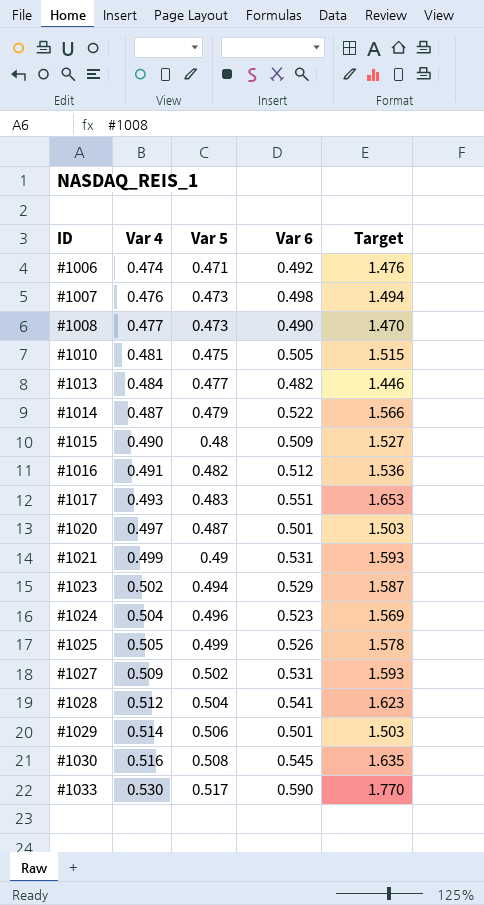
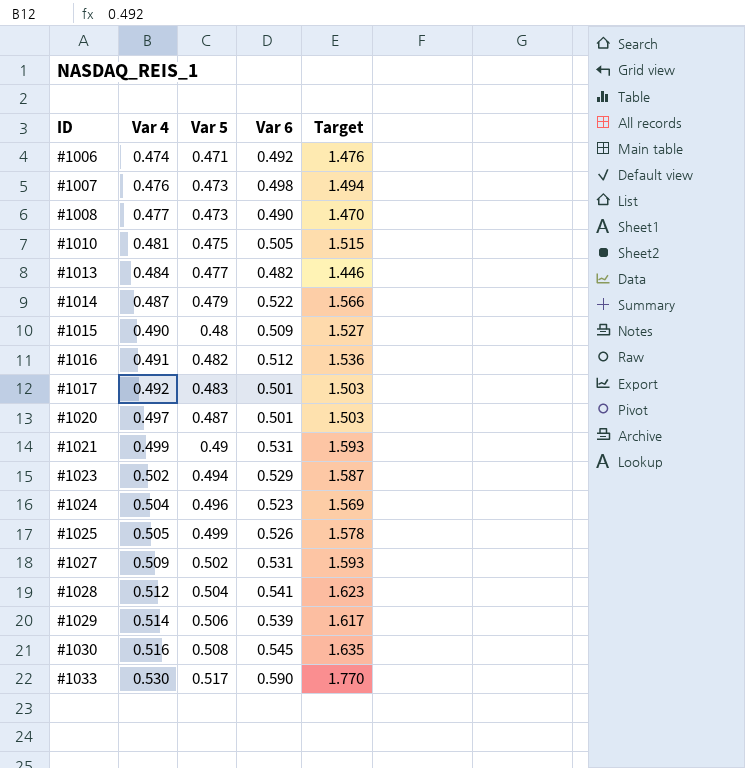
#1017 | Var 4: 0.493 -> 0.492
#1017 | Var 6: 0.551 -> 0.501
#1017 | Target: 1.653 -> 1.503
#1029 | Var 6: 0.501 -> 0.539
#1029 | Target: 1.503 -> 1.617

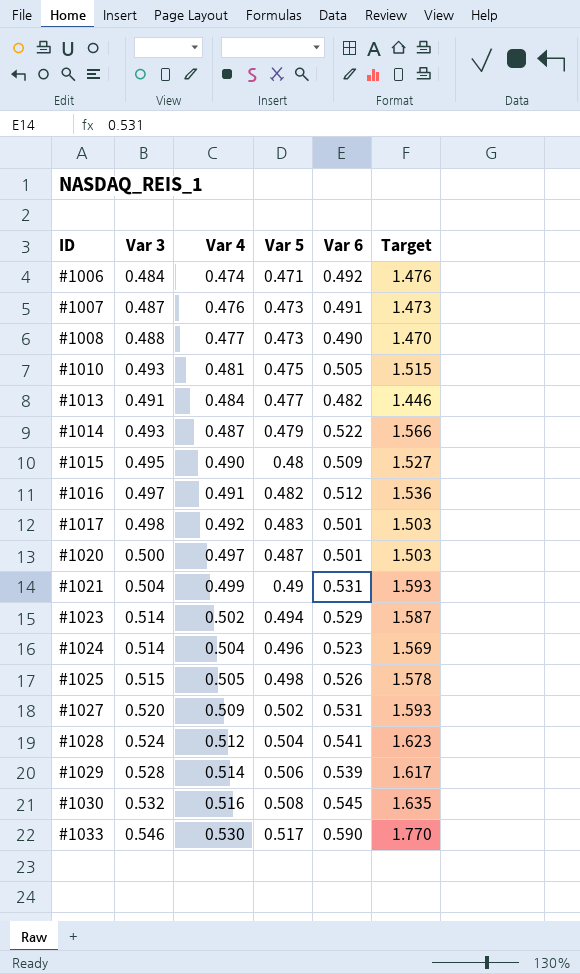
column Var 3 | position: none -> 2
#1007 | Var 6: 0.498 -> 0.491
#1007 | Target: 1.494 -> 1.473
#1025 | Var 5: 0.499 -> 0.498

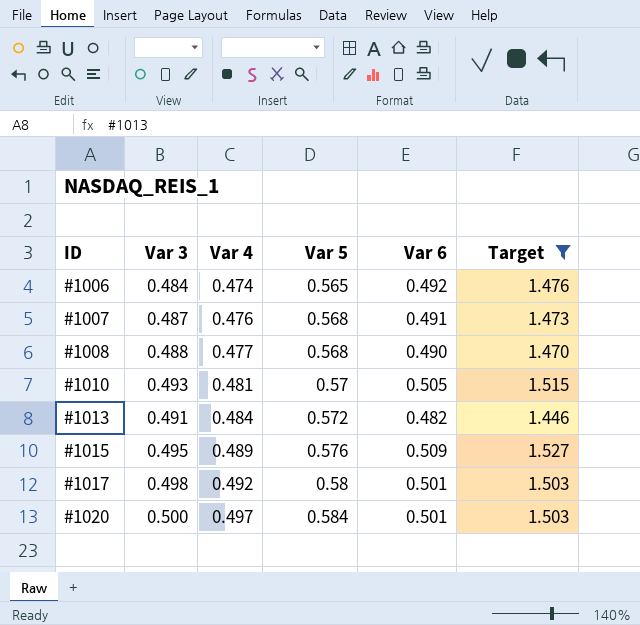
filter: none -> Target <= 1.527
#1006 | Var 5: 0.471 -> 0.565
#1007 | Var 5: 0.473 -> 0.568
#1008 | Var 5: 0.473 -> 0.568
#1010 | Var 5: 0.475 -> 0.57
#1013 | Var 5: 0.477 -> 0.572
#1015 | Var 4: 0.490 -> 0.489
#1015 | Var 5: 0.48 -> 0.576
#1017 | Var 5: 0.483 -> 0.58
#1020 | Var 5: 0.487 -> 0.584

